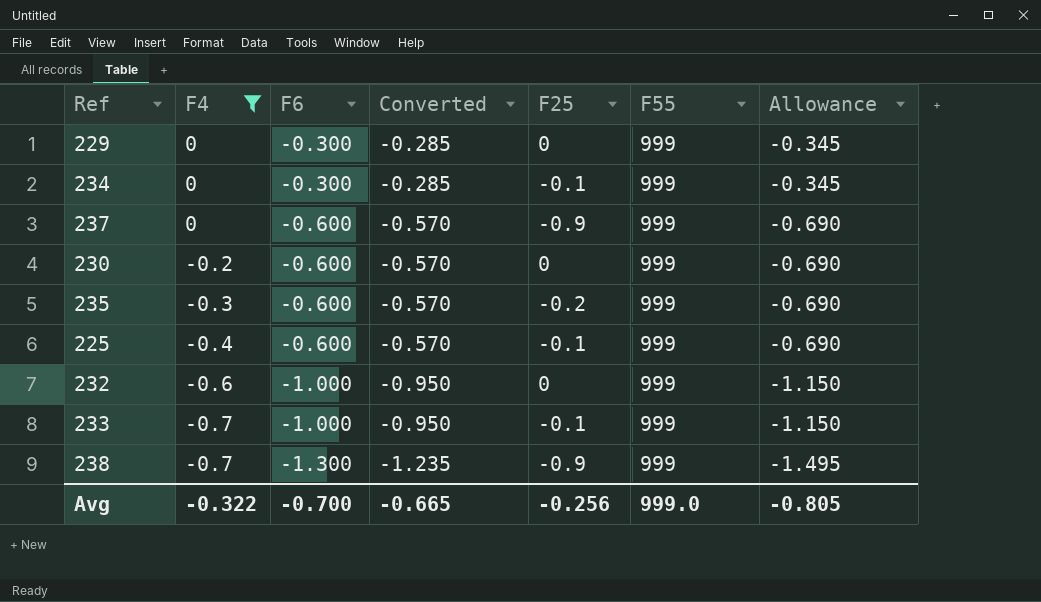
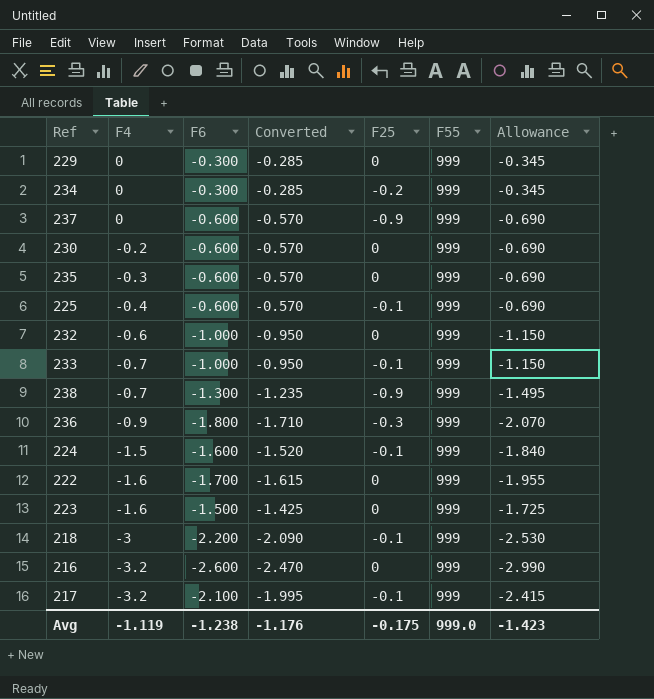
filter: F4 >= -0.7 -> none
234 | F25: -0.1 -> -0.2
235 | F25: -0.2 -> 0
Avg | F4: -0.322 -> -1.119
Avg | F6: -0.700 -> -1.238
Avg | Converted: -0.665 -> -1.176
Avg | F25: -0.256 -> -0.175
Avg | Allowance: -0.805 -> -1.423

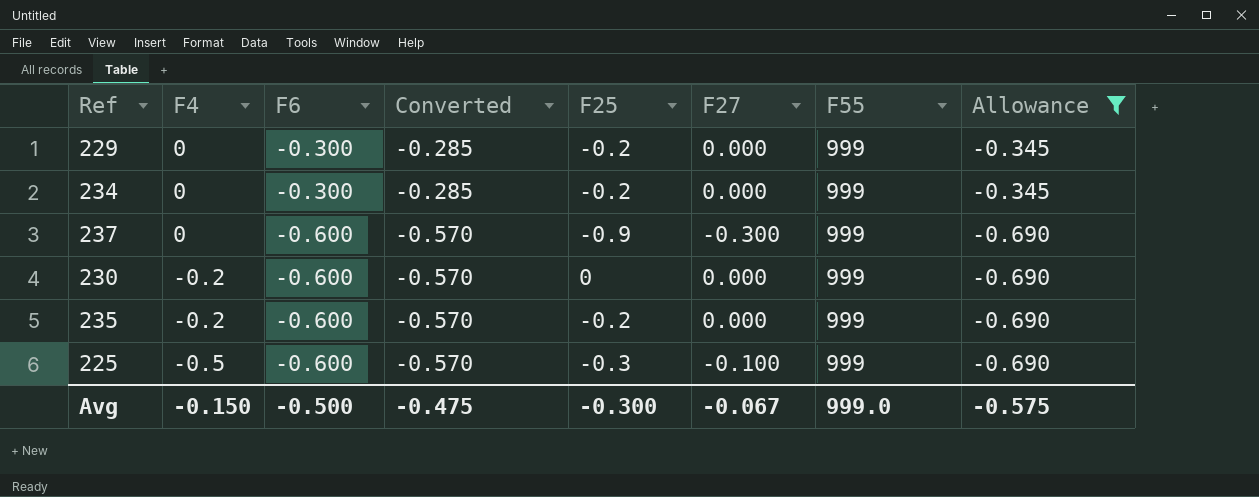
filter: none -> Allowance >= -0.690
column F27 | position: none -> 6
229 | F25: 0 -> -0.2
235 | F4: -0.3 -> -0.2
235 | F25: 0 -> -0.2
225 | F4: -0.4 -> -0.5
225 | F25: -0.1 -> -0.3
Avg | F4: -1.119 -> -0.150
Avg | F6: -1.238 -> -0.500
Avg | Converted: -1.176 -> -0.475
Avg | F25: -0.175 -> -0.300
Avg | Allowance: -1.423 -> -0.575

